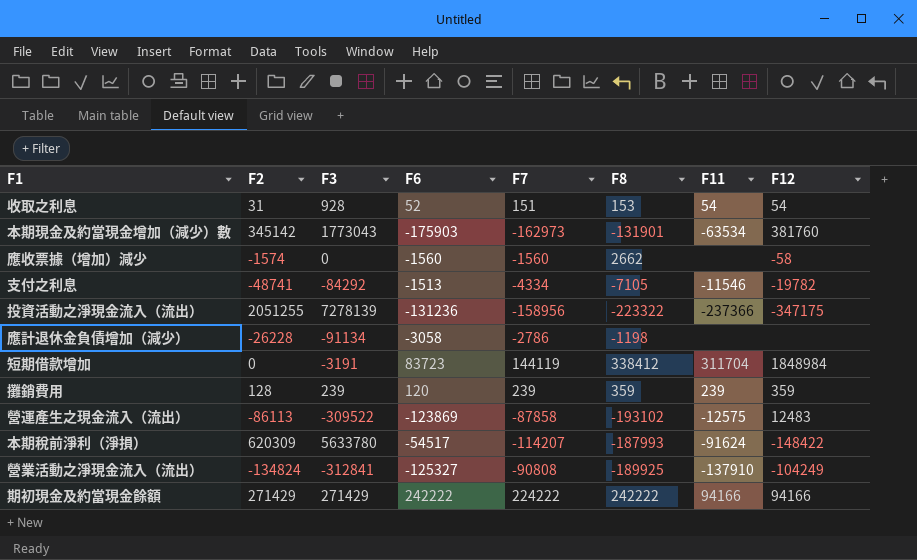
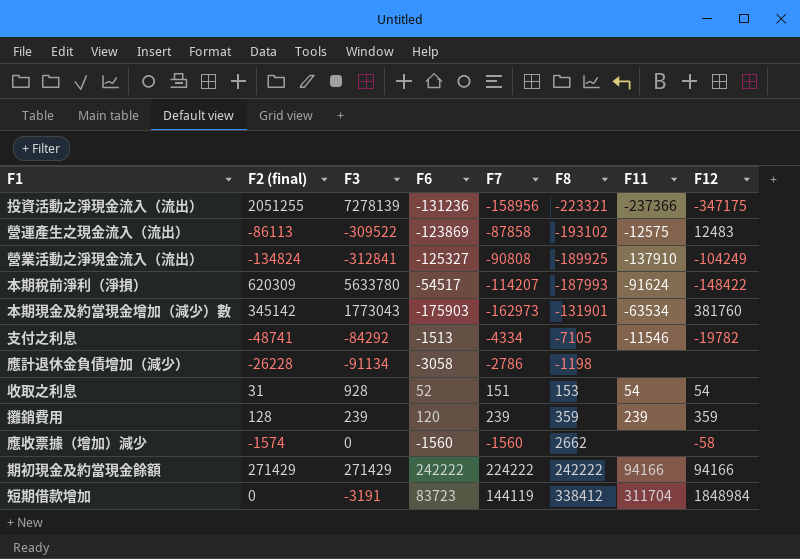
row order: none -> F8 ascending
column name: F2 -> F2 (final)
投資活動之淨現金流入（流出） | F8: -223322 -> -223321

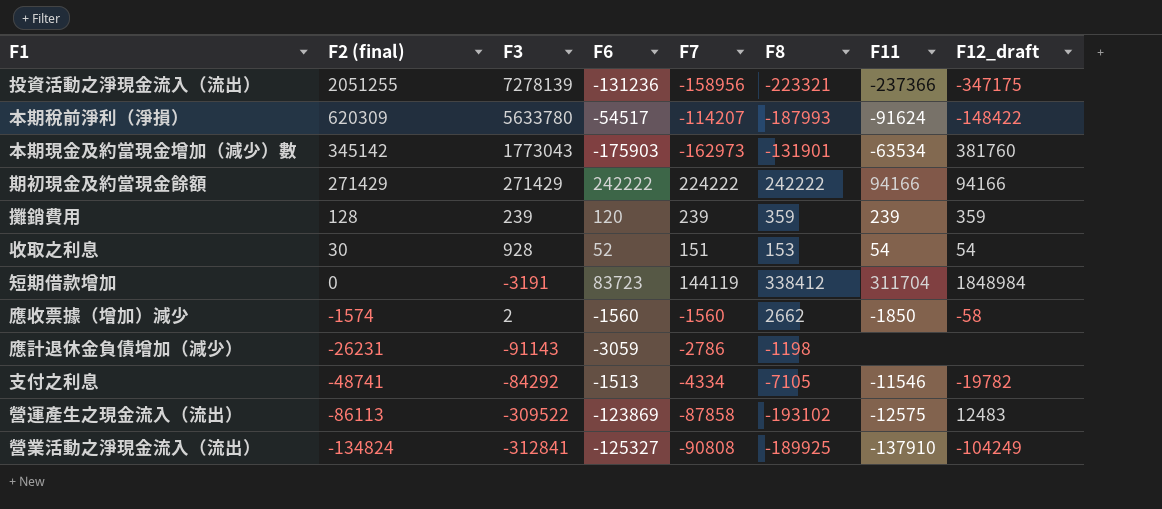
row order: F8 ascending -> F2 (final) descending
column name: F12 -> F12_draft
收取之利息 | F2 (final): 31 -> 30
應收票據（增加）減少 | F3: 0 -> 2
應收票據（增加）減少 | F11: none -> -1850
應計退休金負債增加（減少） | F2 (final): -26228 -> -26231
應計退休金負債增加（減少） | F3: -91134 -> -91143
應計退休金負債增加（減少） | F6: -3058 -> -3059

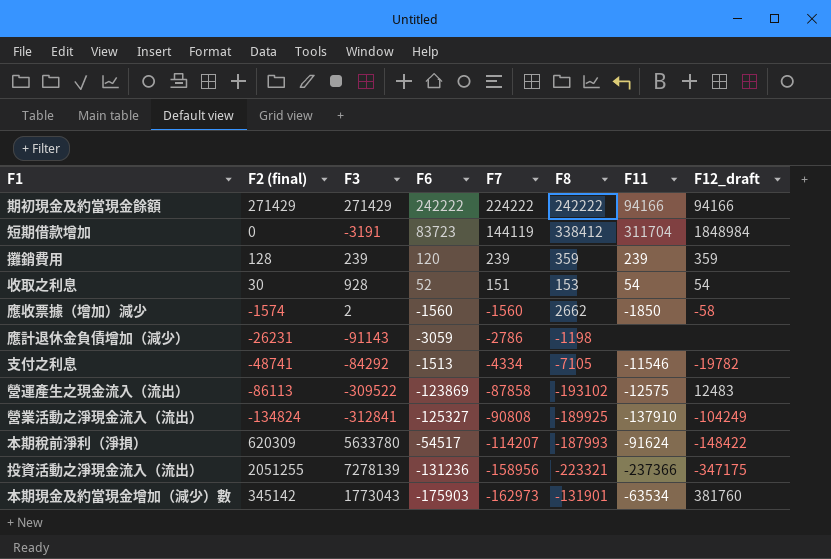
row order: F2 (final) descending -> F7 descending

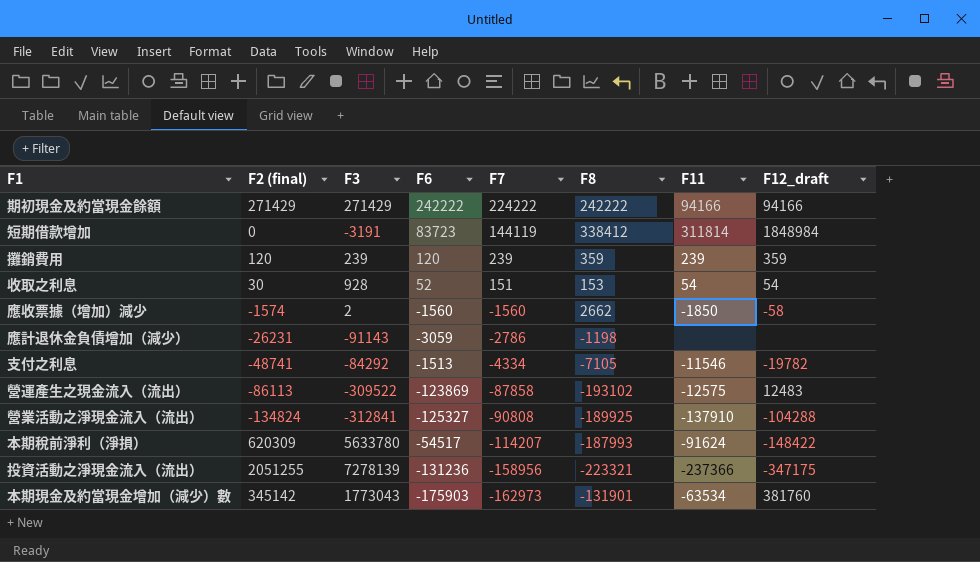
短期借款增加 | F11: 311704 -> 311814
攤銷費用 | F2 (final): 128 -> 120
營業活動之淨現金流入（流出） | F12_draft: -104249 -> -104288

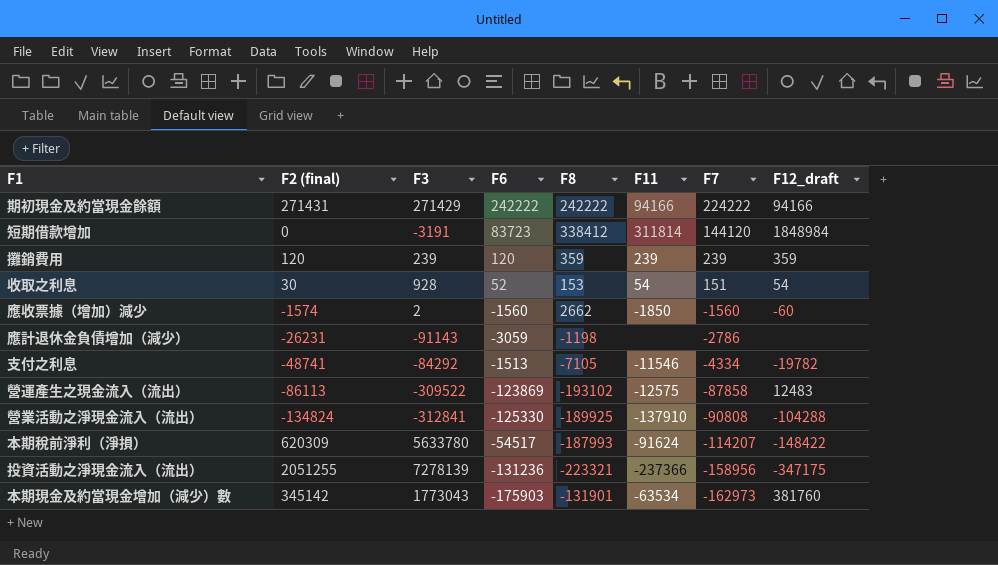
column F7 | position: 5 -> 7
期初現金及約當現金餘額 | F2 (final): 271429 -> 271431
短期借款增加 | F7: 144119 -> 144120
應收票據（增加）減少 | F12_draft: -58 -> -60
營業活動之淨現金流入（流出） | F6: -125327 -> -125330

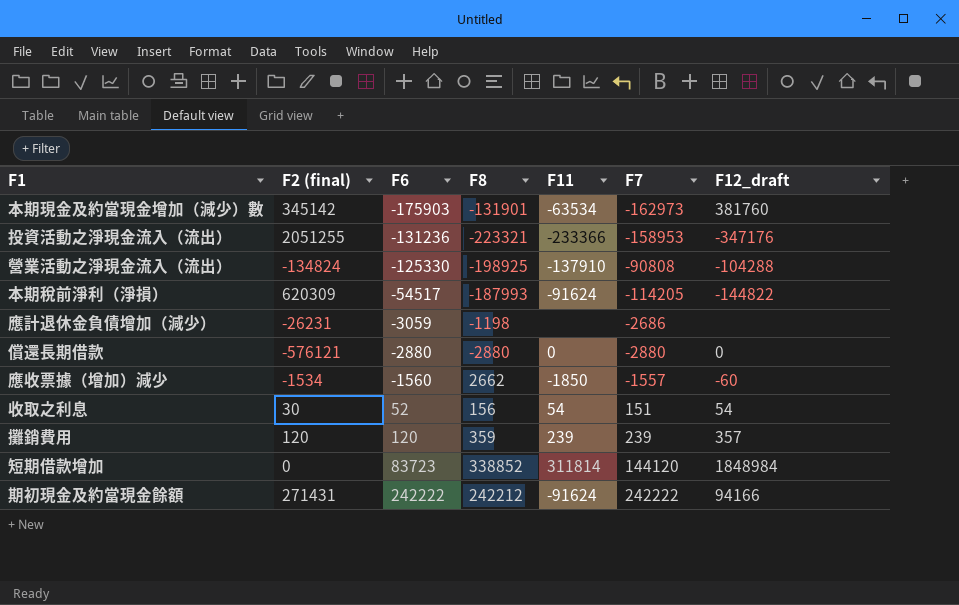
row order: F7 descending -> F6 ascending
column F3 | position: 3 -> none
row 支付之利息: -48741 | -84292 | -1513 | -7105 | -11546 | -4334 | -19782 -> none
row 營運產生之現金流入（流出）: -86113 | -309522 | -123869 | -193102 | -12575 | -87858 | 12483 -> none
投資活動之淨現金流入（流出） | F11: -237366 -> -233366
投資活動之淨現金流入（流出） | F7: -158956 -> -158953
投資活動之淨現金流入（流出） | F12_draft: -347175 -> -347176
營業活動之淨現金流入（流出） | F8: -189925 -> -198925
本期稅前淨利（淨損） | F7: -114207 -> -114205
本期稅前淨利（淨損） | F12_draft: -148422 -> -144822
應計退休金負債增加（減少） | F7: -2786 -> -2686
row 償還長期借款: none -> -576121 | -2880 | -2880 | 0 | -2880 | 0
應收票據（增加）減少 | F2 (final): -1574 -> -1534
應收票據（增加）減少 | F7: -1560 -> -1557
收取之利息 | F8: 153 -> 156
攤銷費用 | F12_draft: 359 -> 357
短期借款增加 | F8: 338412 -> 338852
期初現金及約當現金餘額 | F8: 242222 -> 242212
期初現金及約當現金餘額 | F11: 94166 -> -91624
期初現金及約當現金餘額 | F7: 224222 -> 242222

